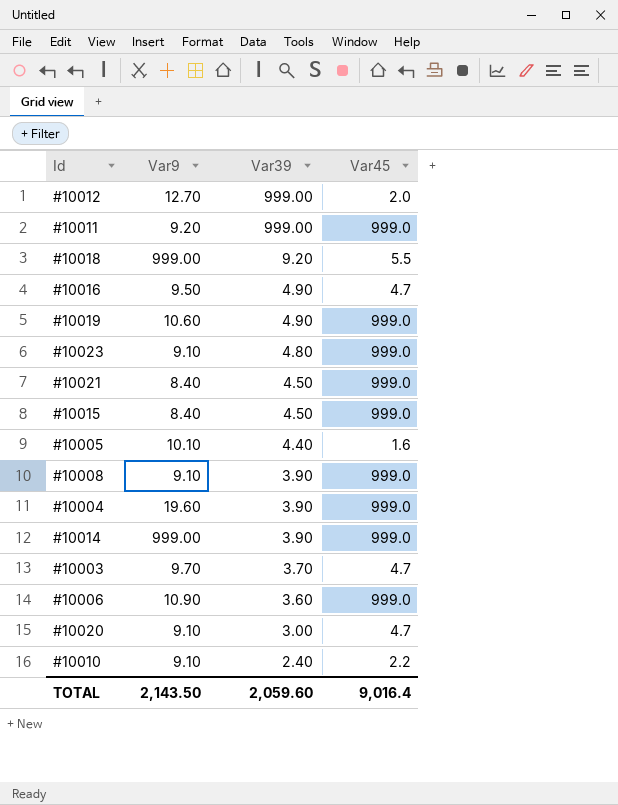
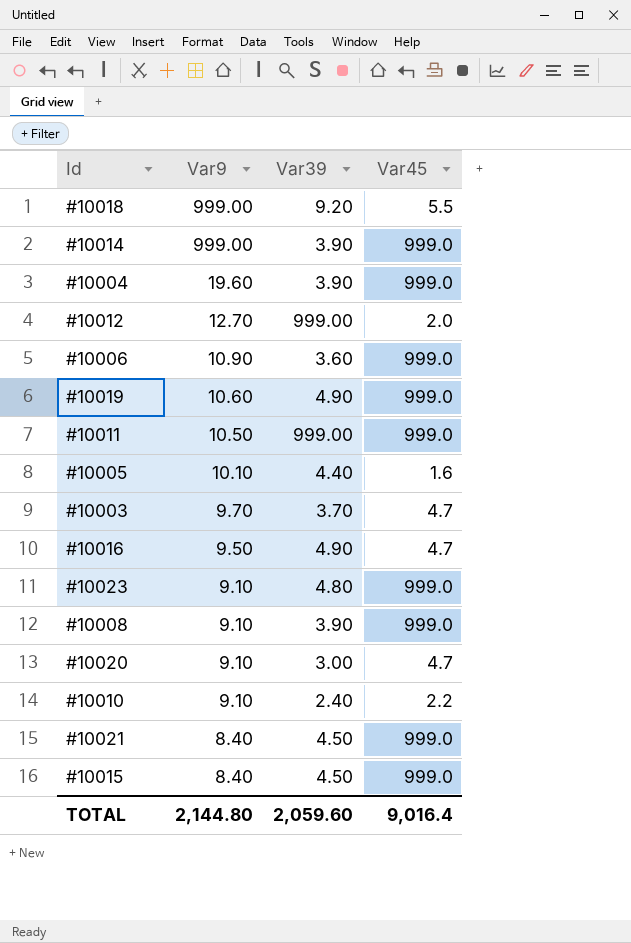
row order: Var39 descending -> Var9 descending
#10011 | Var9: 9.20 -> 10.50
TOTAL | Var9: 2,143.50 -> 2,144.80

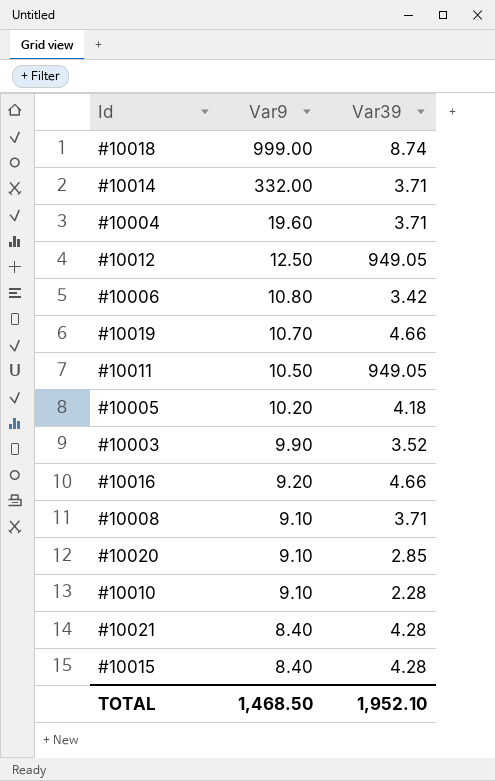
column Var45 | position: 4 -> none
row #10023: 9.10 | 4.80 | 999.0 -> none
#10018 | Var39: 9.20 -> 8.74
#10014 | Var9: 999.00 -> 332.00
#10014 | Var39: 3.90 -> 3.71
#10004 | Var39: 3.90 -> 3.71
#10012 | Var9: 12.70 -> 12.50
#10012 | Var39: 999.00 -> 949.05
#10006 | Var9: 10.90 -> 10.80
#10006 | Var39: 3.60 -> 3.42
#10019 | Var9: 10.60 -> 10.70
#10019 | Var39: 4.90 -> 4.66
#10011 | Var39: 999.00 -> 949.05
#10005 | Var9: 10.10 -> 10.20
#10005 | Var39: 4.40 -> 4.18
#10003 | Var9: 9.70 -> 9.90
#10003 | Var39: 3.70 -> 3.52
#10016 | Var9: 9.50 -> 9.20
#10016 | Var39: 4.90 -> 4.66
#10008 | Var39: 3.90 -> 3.71
#10020 | Var39: 3.00 -> 2.85
#10010 | Var39: 2.40 -> 2.28
#10021 | Var39: 4.50 -> 4.28
#10015 | Var39: 4.50 -> 4.28
TOTAL | Var9: 2,144.80 -> 1,468.50
TOTAL | Var39: 2,059.60 -> 1,952.10

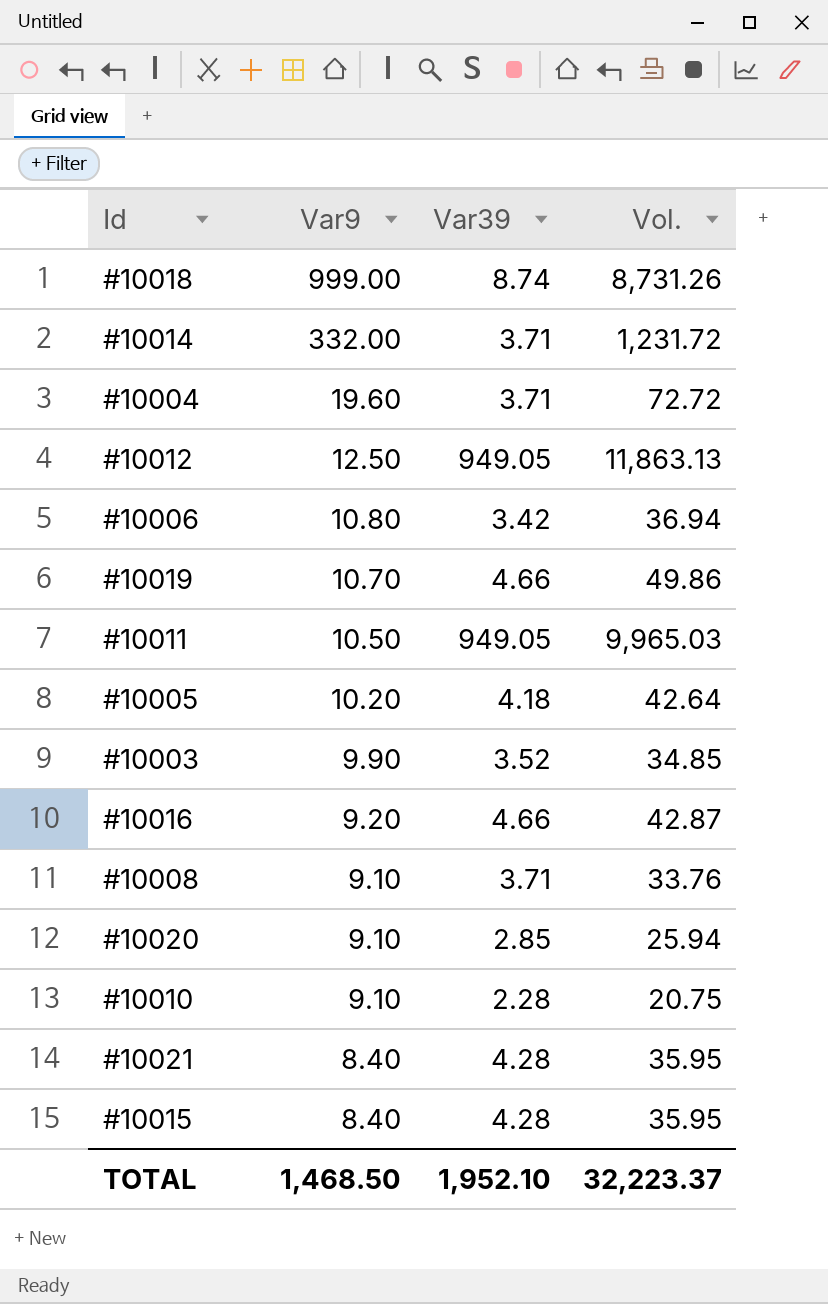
column Vol. | formula: none -> [Var9] * [Var39]

